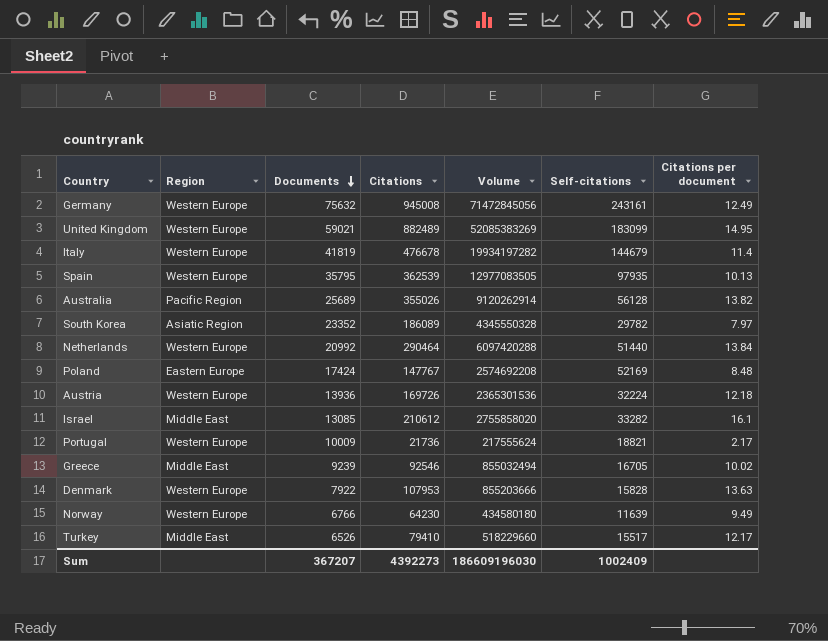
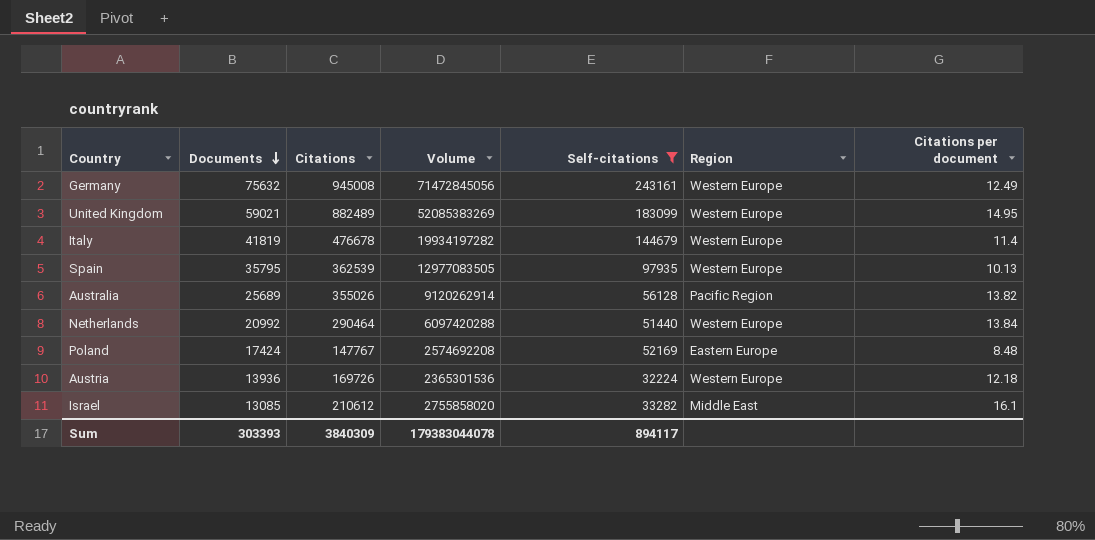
filter: none -> Self-citations >= 32224
column Region | position: 2 -> 6
Sum | Documents: 367207 -> 303393
Sum | Citations: 4392273 -> 3840309
Sum | Volume: 186609196030 -> 179383044078
Sum | Self-citations: 1002409 -> 894117

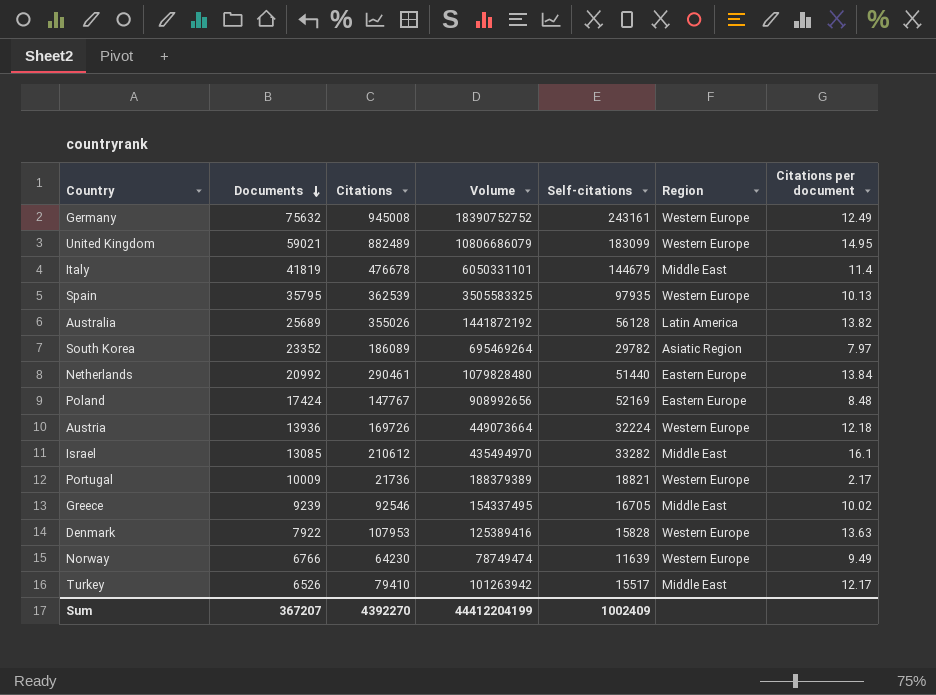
filter: Self-citations >= 32224 -> none
column Volume | formula: [Documents] * [Citations] -> [Documents] * [Self-citations]
Italy | Region: Western Europe -> Middle East
Australia | Region: Pacific Region -> Latin America
Netherlands | Citations: 290464 -> 290461
Netherlands | Region: Western Europe -> Eastern Europe
Sum | Documents: 303393 -> 367207
Sum | Citations: 3840309 -> 4392270
Sum | Volume: 179383044078 -> 44412204199
Sum | Self-citations: 894117 -> 1002409

